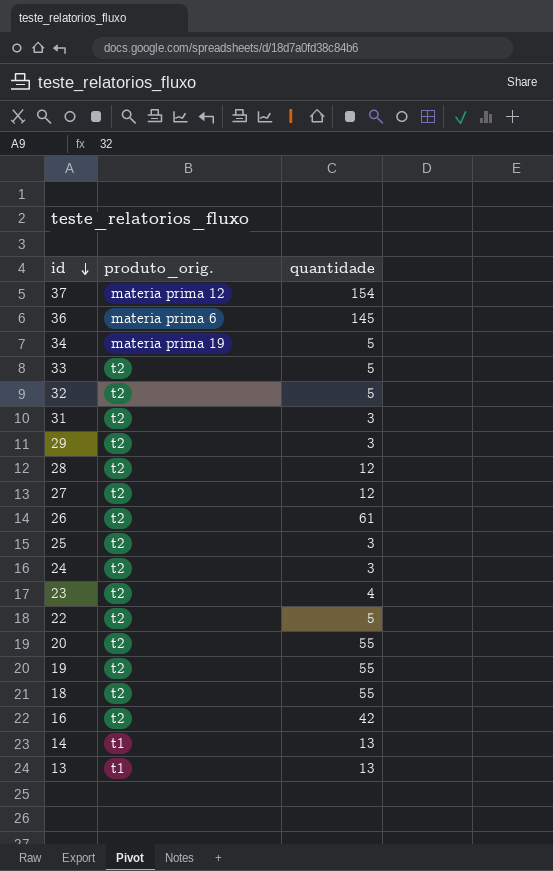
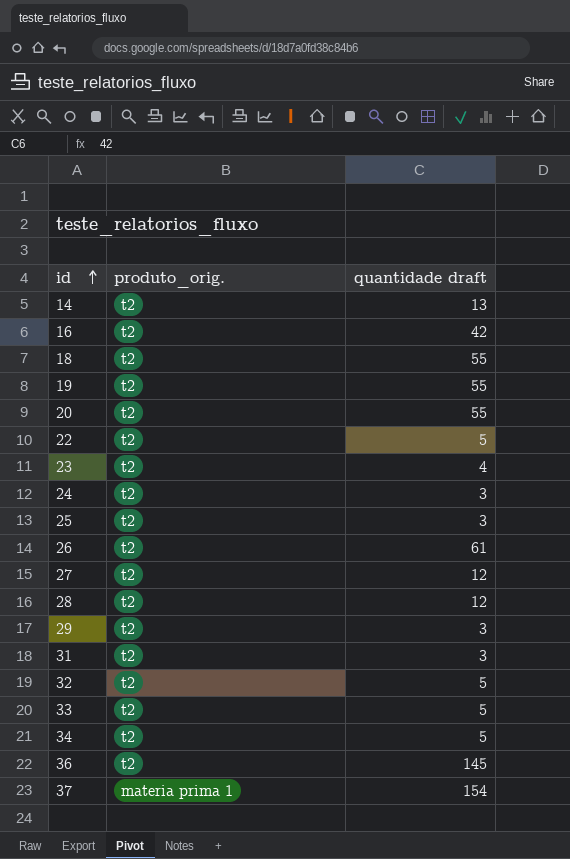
row order: id descending -> id ascending
column name: quantidade -> quantidade draft
row 13: t1 | 13 -> none
14 | produto_orig.: t1 -> t2
34 | produto_orig.: materia prima 19 -> t2
36 | produto_orig.: materia prima 6 -> t2
37 | produto_orig.: materia prima 12 -> materia prima 1

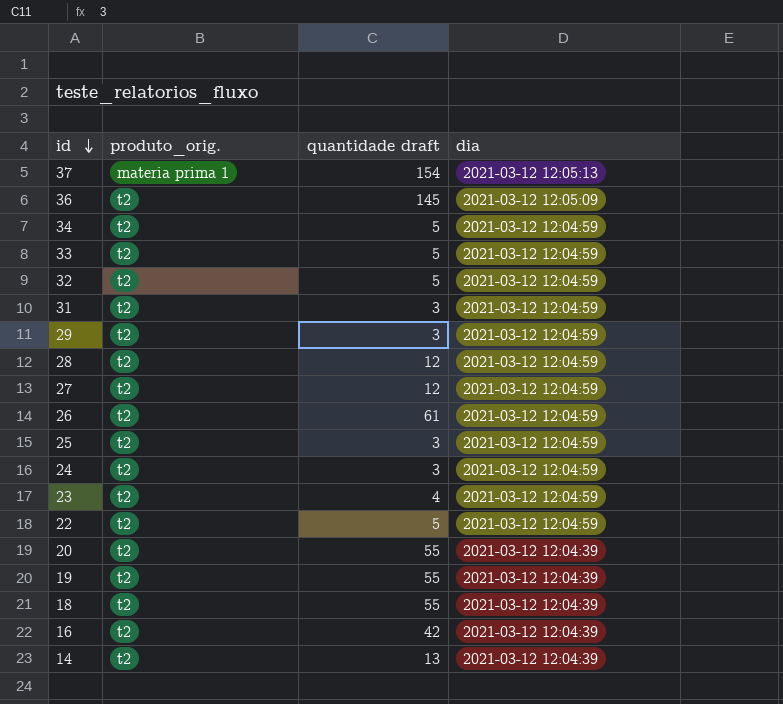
row order: id ascending -> id descending
column dia | position: none -> 4

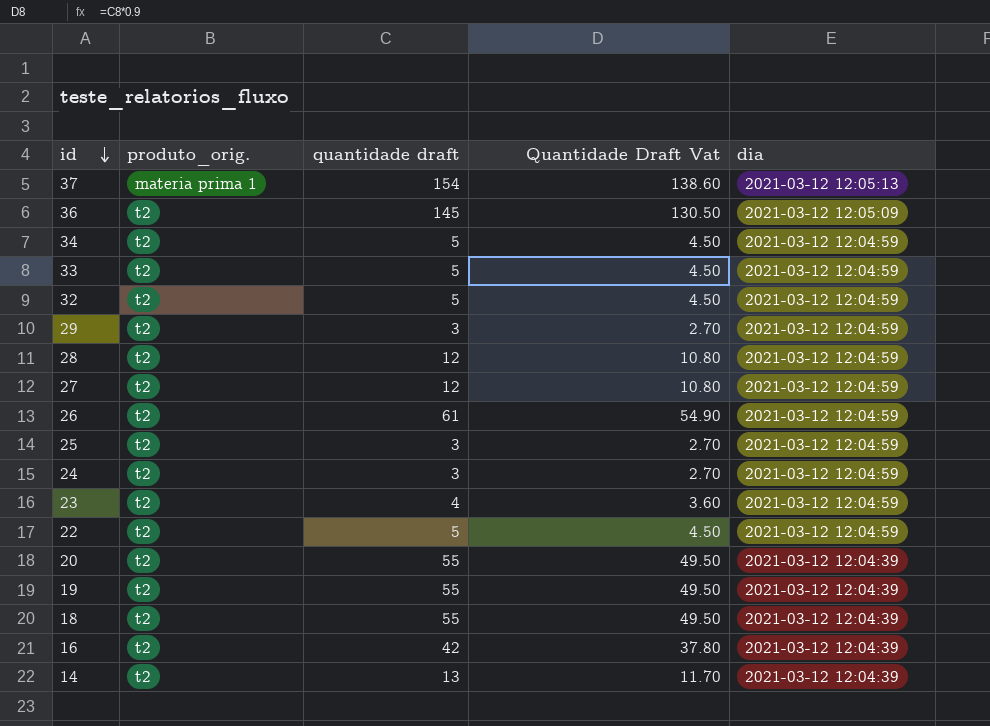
column Quantidade Draft Vat | formula: none -> [quantidade draft] * 0.9
row 31: t2 | 3 | 2021-03-12 12:04:59 -> none

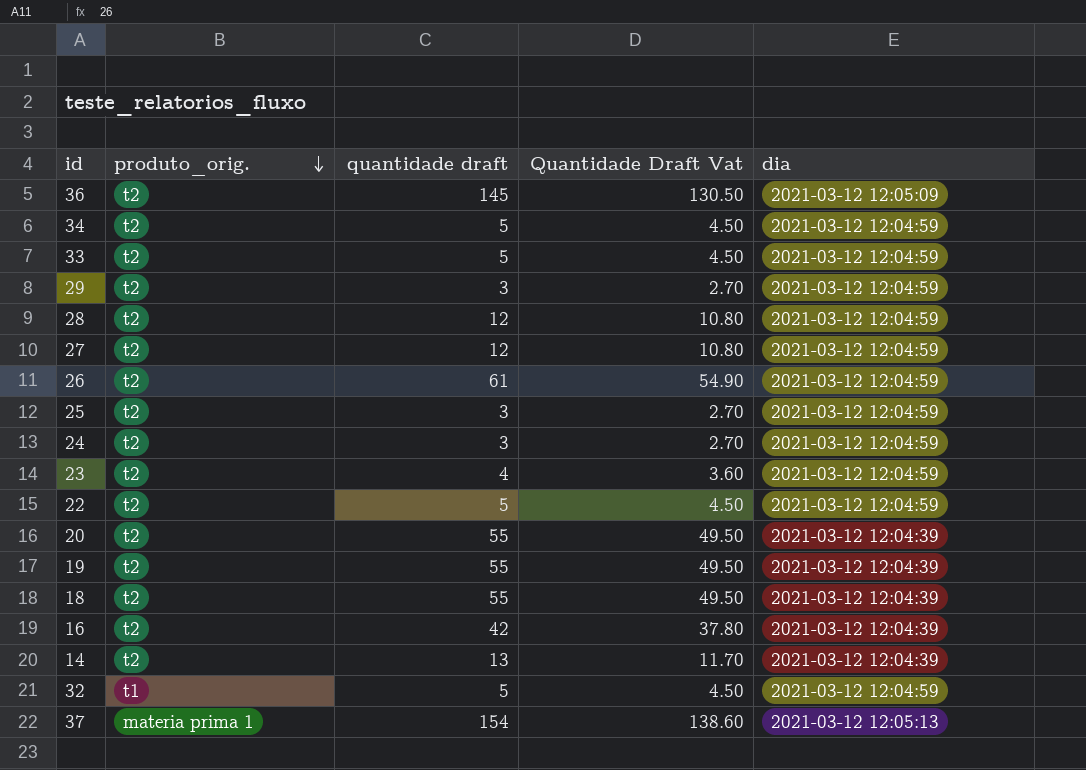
row order: id descending -> produto_orig. descending
32 | produto_orig.: t2 -> t1

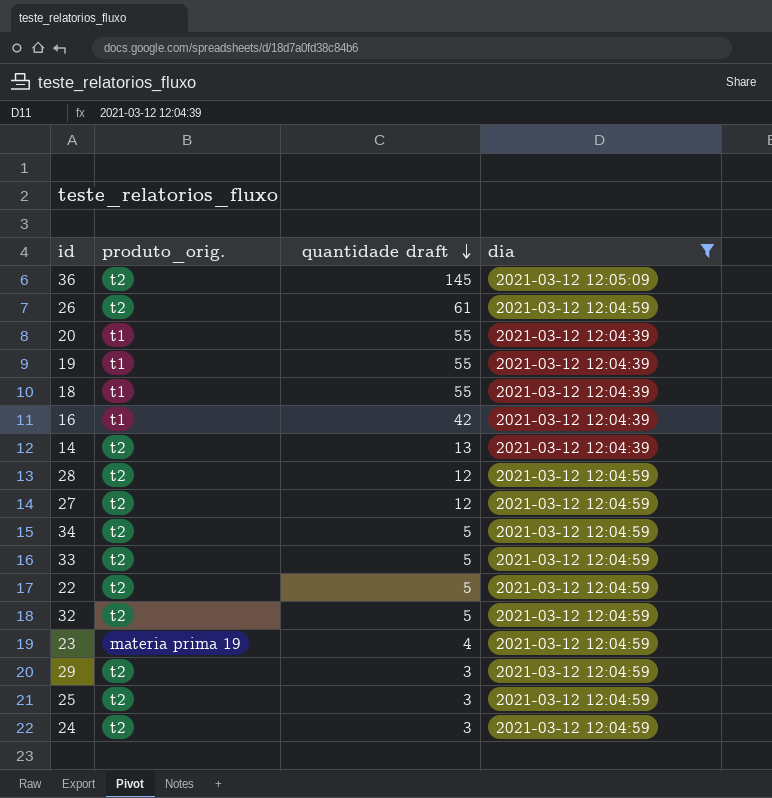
filter: none -> dia != 2021-03-12 12:05:13
row order: produto_orig. descending -> quantidade draft descending
column Quantidade Draft Vat | formula: [quantidade draft] * 0.9 -> none
20 | produto_orig.: t2 -> t1
19 | produto_orig.: t2 -> t1
18 | produto_orig.: t2 -> t1
16 | produto_orig.: t2 -> t1
32 | produto_orig.: t1 -> t2
23 | produto_orig.: t2 -> materia prima 19

